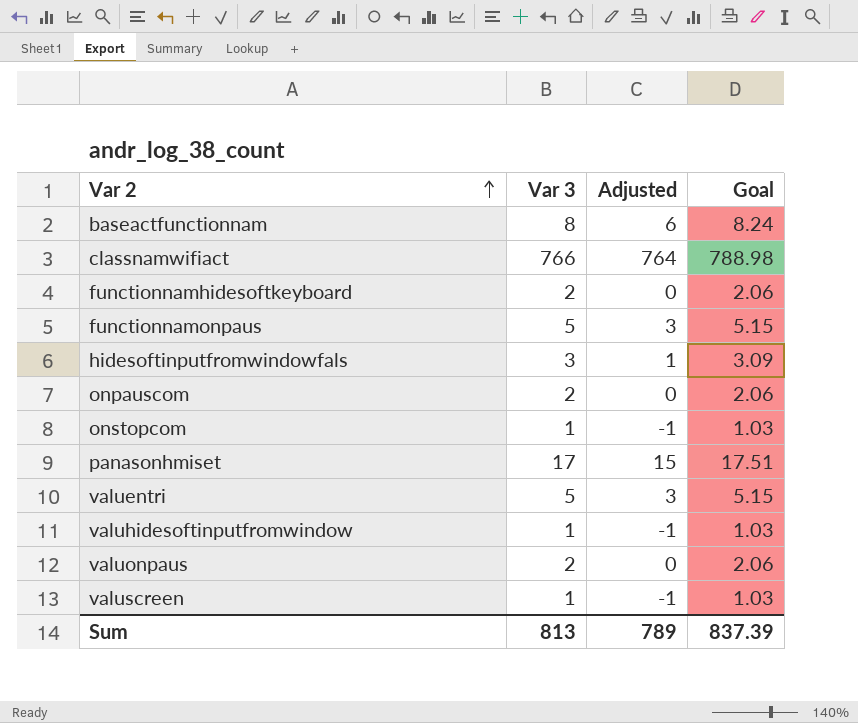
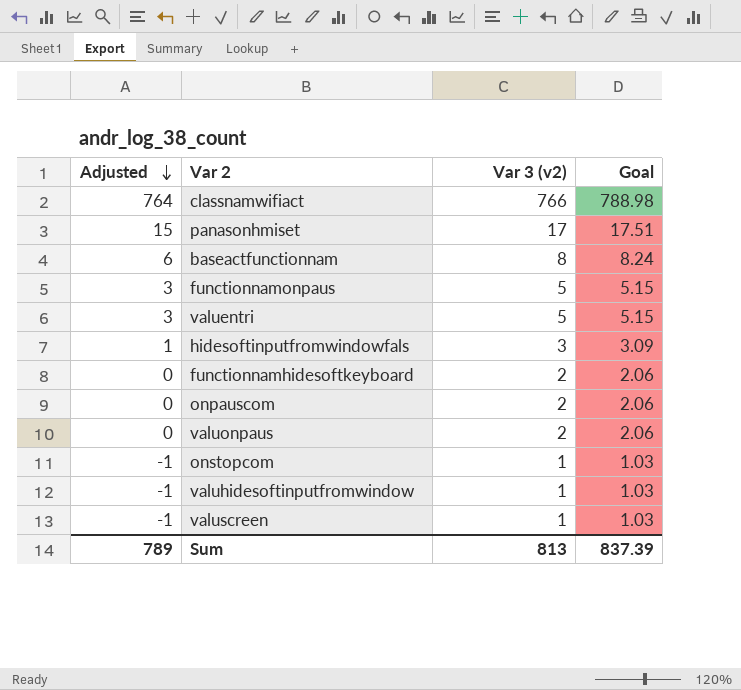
row order: Var 2 ascending -> Adjusted descending
column Adjusted | position: 3 -> 1
column name: Var 3 -> Var 3 (v2)

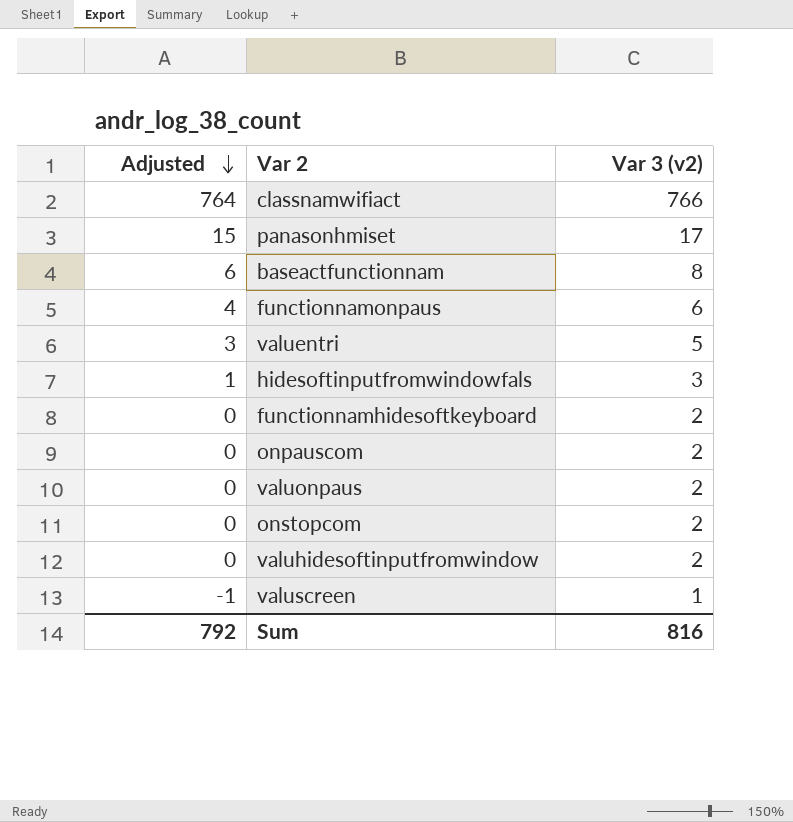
column Goal | formula: [Var 3 (v2)] * 1.03 -> none
functionnamonpaus | Adjusted: 3 -> 4
functionnamonpaus | Var 3 (v2): 5 -> 6
onstopcom | Adjusted: -1 -> 0
onstopcom | Var 3 (v2): 1 -> 2
valuhidesoftinputfromwindow | Adjusted: -1 -> 0
valuhidesoftinputfromwindow | Var 3 (v2): 1 -> 2
Sum | Adjusted: 789 -> 792
Sum | Var 3 (v2): 813 -> 816

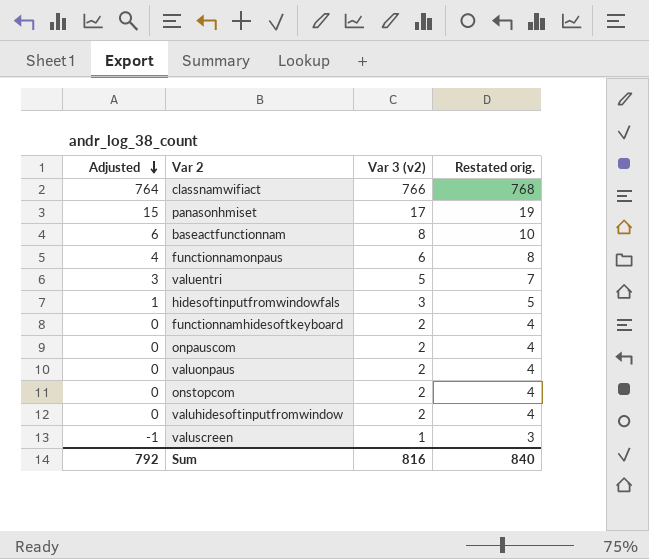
column Restated orig. | formula: none -> [Var 3 (v2)] + 2

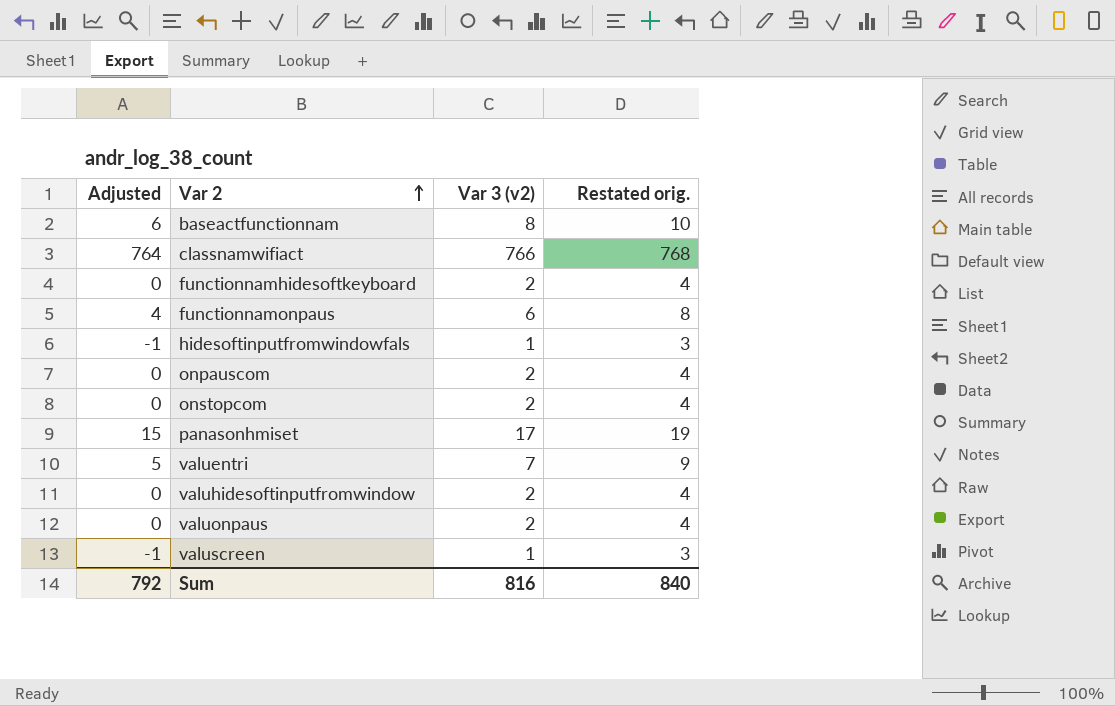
row order: Adjusted descending -> Var 2 ascending
hidesoftinputfromwindowfals | Adjusted: 1 -> -1
hidesoftinputfromwindowfals | Var 3 (v2): 3 -> 1
hidesoftinputfromwindowfals | Restated orig.: 5 -> 3
valuentri | Adjusted: 3 -> 5
valuentri | Var 3 (v2): 5 -> 7
valuentri | Restated orig.: 7 -> 9

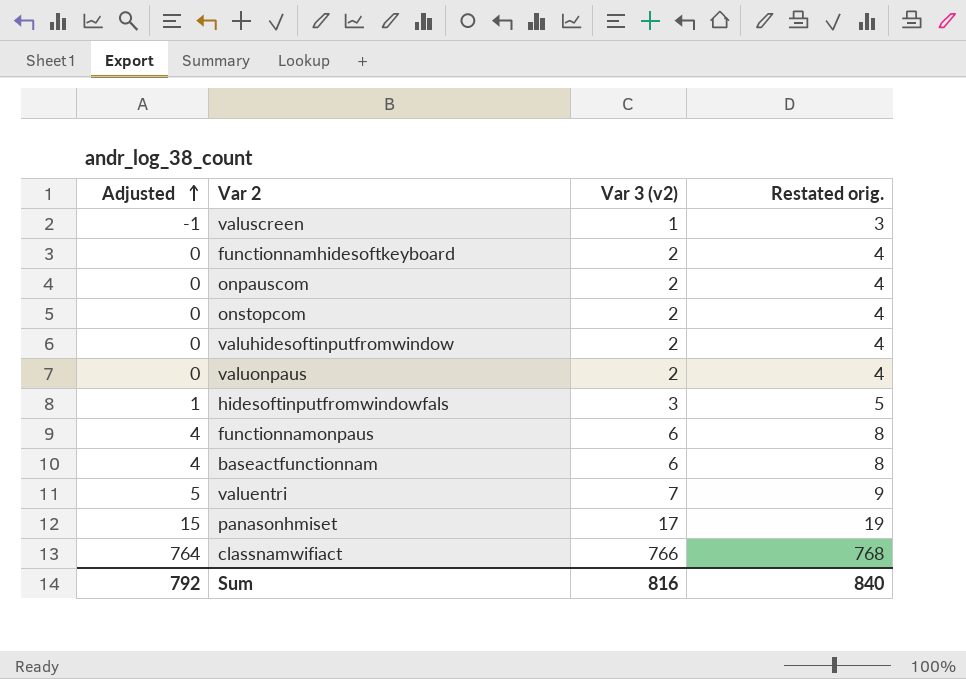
row order: Var 2 ascending -> Adjusted ascending
hidesoftinputfromwindowfals | Adjusted: -1 -> 1
hidesoftinputfromwindowfals | Var 3 (v2): 1 -> 3
hidesoftinputfromwindowfals | Restated orig.: 3 -> 5
baseactfunctionnam | Adjusted: 6 -> 4
baseactfunctionnam | Var 3 (v2): 8 -> 6
baseactfunctionnam | Restated orig.: 10 -> 8

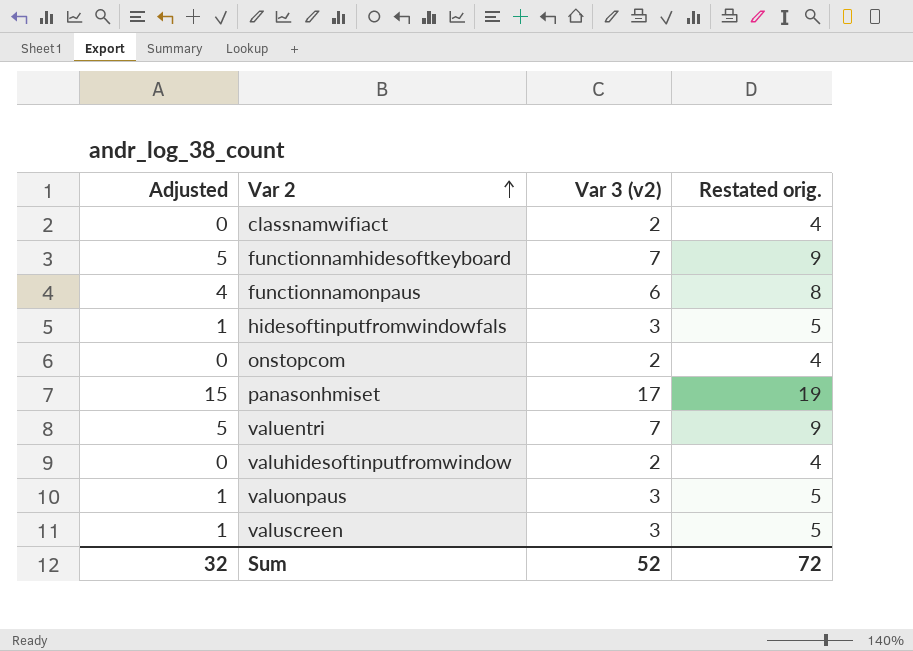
row order: Adjusted ascending -> Var 2 ascending
row onpauscom: 0 | 2 | 4 -> none
row baseactfunctionnam: 4 | 6 | 8 -> none
classnamwifiact | Adjusted: 764 -> 0
classnamwifiact | Var 3 (v2): 766 -> 2
classnamwifiact | Restated orig.: 768 -> 4
functionnamhidesoftkeyboard | Adjusted: 0 -> 5
functionnamhidesoftkeyboard | Var 3 (v2): 2 -> 7
functionnamhidesoftkeyboard | Restated orig.: 4 -> 9
valuonpaus | Adjusted: 0 -> 1
valuonpaus | Var 3 (v2): 2 -> 3
valuonpaus | Restated orig.: 4 -> 5
valuscreen | Adjusted: -1 -> 1
valuscreen | Var 3 (v2): 1 -> 3
valuscreen | Restated orig.: 3 -> 5
Sum | Adjusted: 792 -> 32
Sum | Var 3 (v2): 816 -> 52
Sum | Restated orig.: 840 -> 72

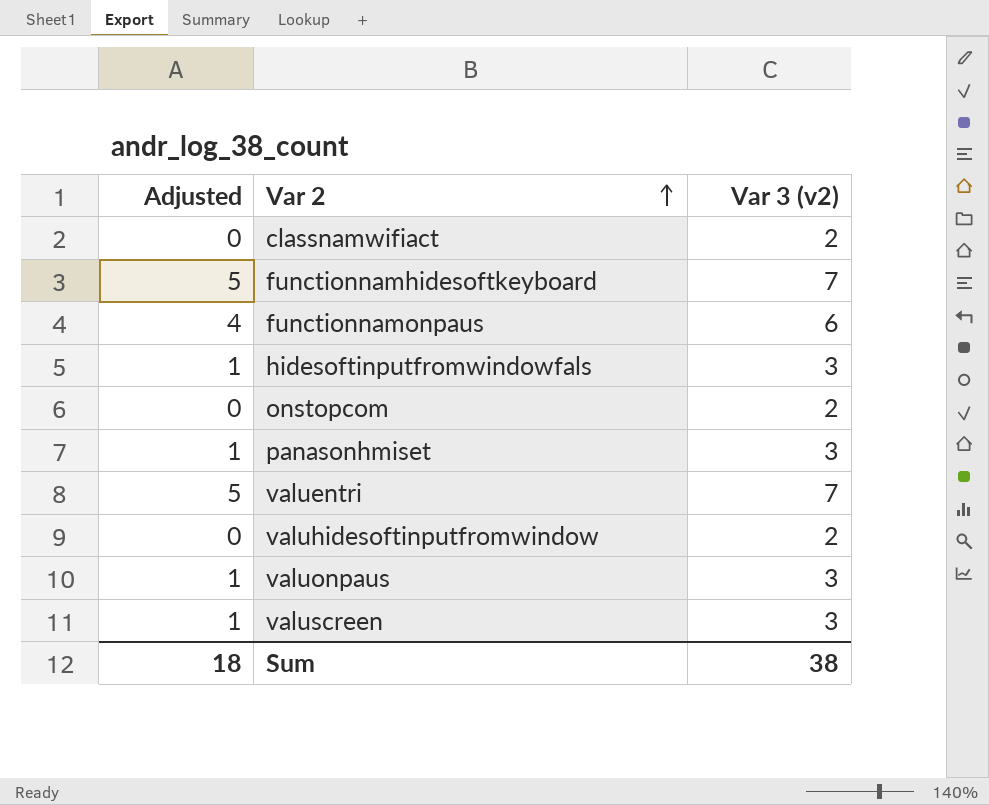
column Restated orig. | formula: [Var 3 (v2)] + 2 -> none
panasonhmiset | Adjusted: 15 -> 1
panasonhmiset | Var 3 (v2): 17 -> 3
Sum | Adjusted: 32 -> 18
Sum | Var 3 (v2): 52 -> 38

